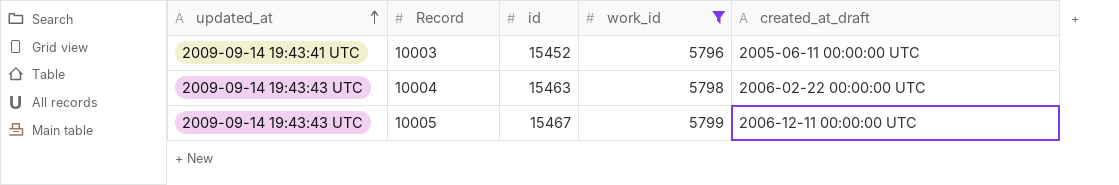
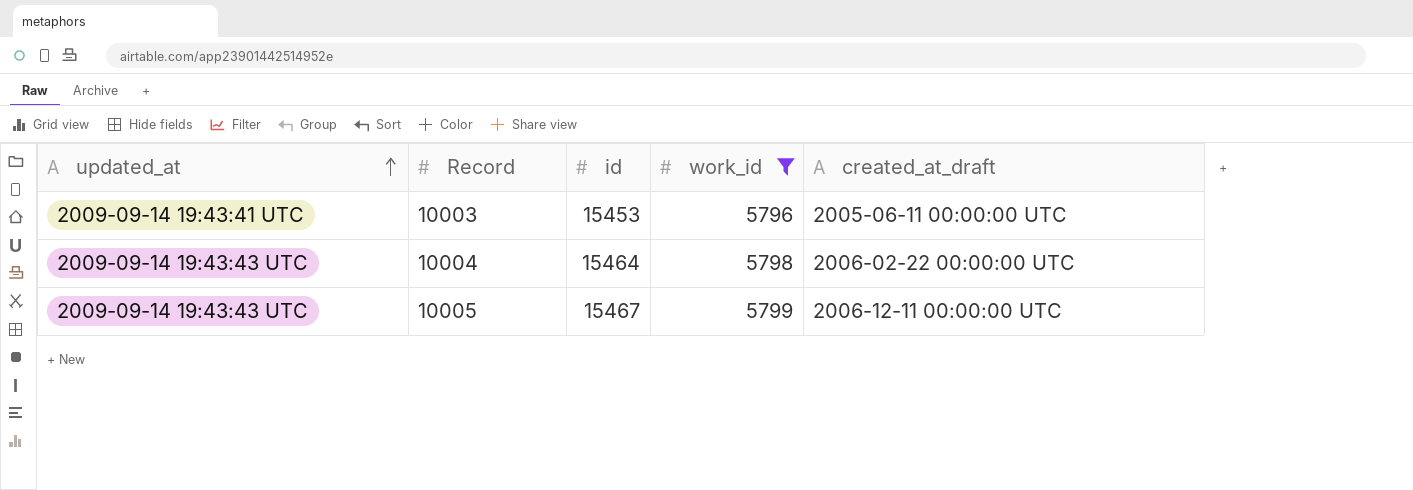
10003 | id: 15452 -> 15453
10004 | id: 15463 -> 15464

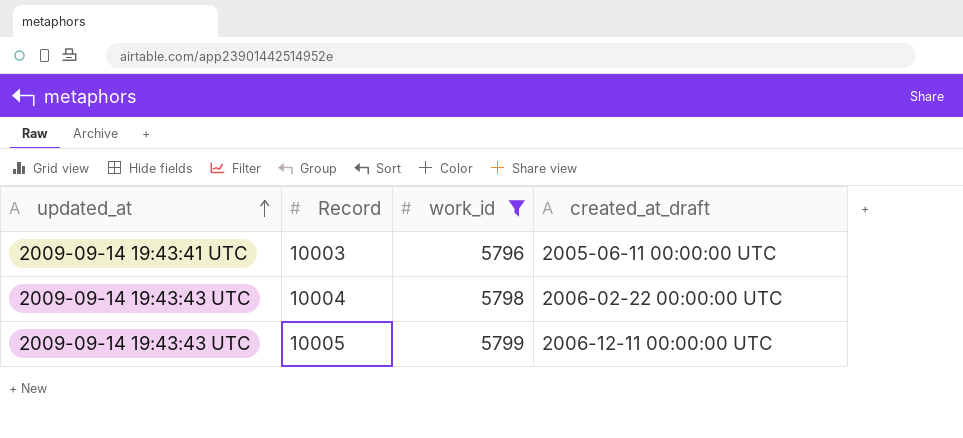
column id | position: 3 -> none

